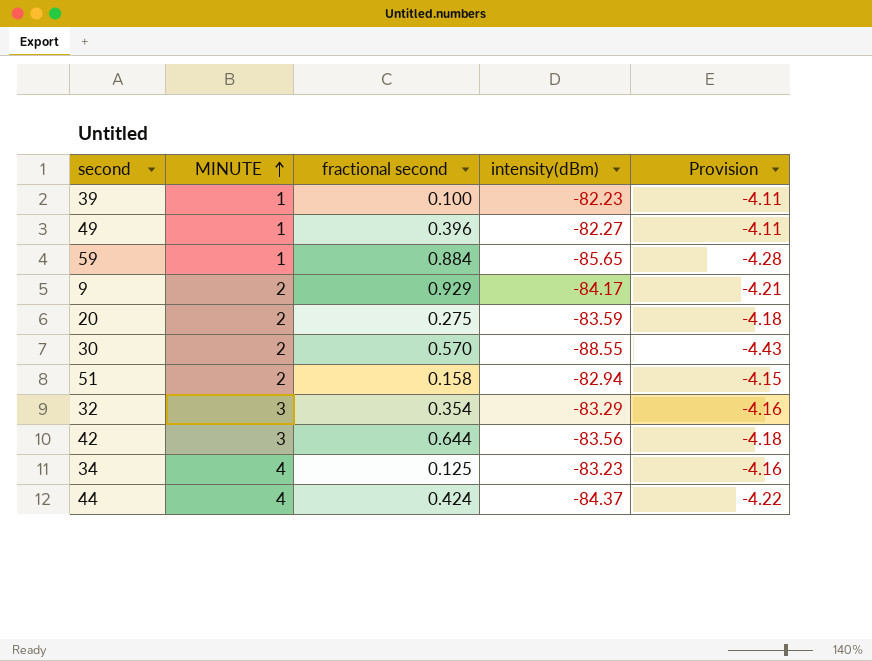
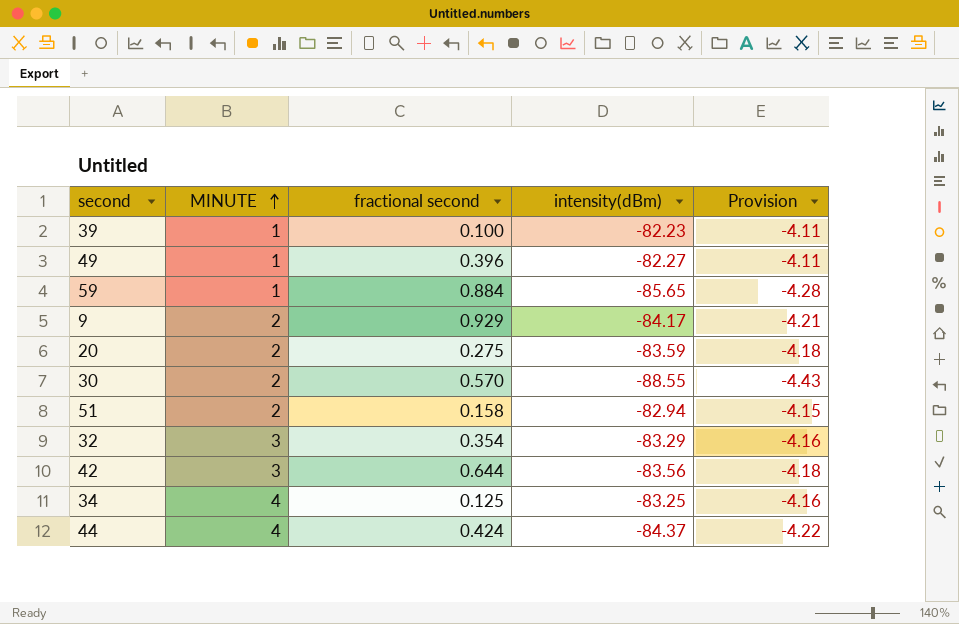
34 | intensity(dBm): -83.23 -> -83.25

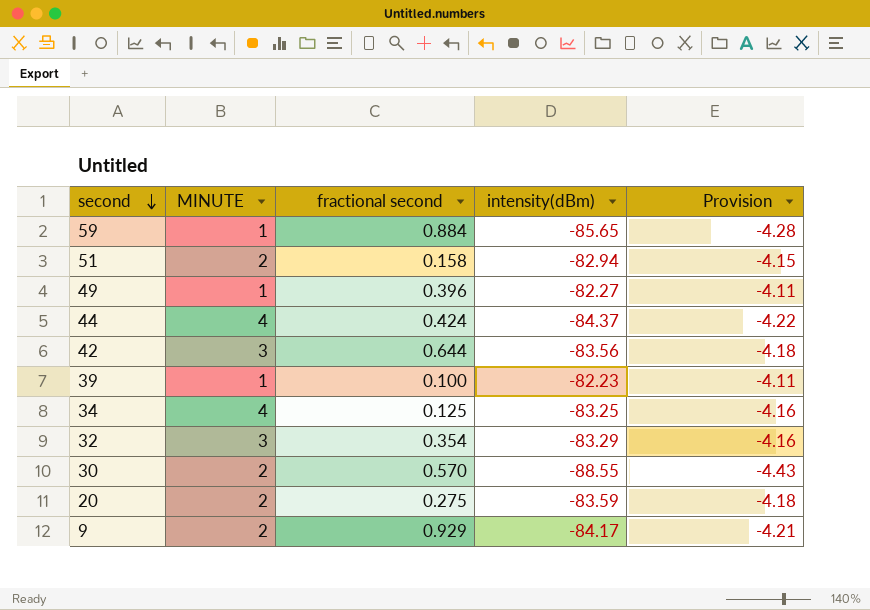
row order: MINUTE ascending -> second descending

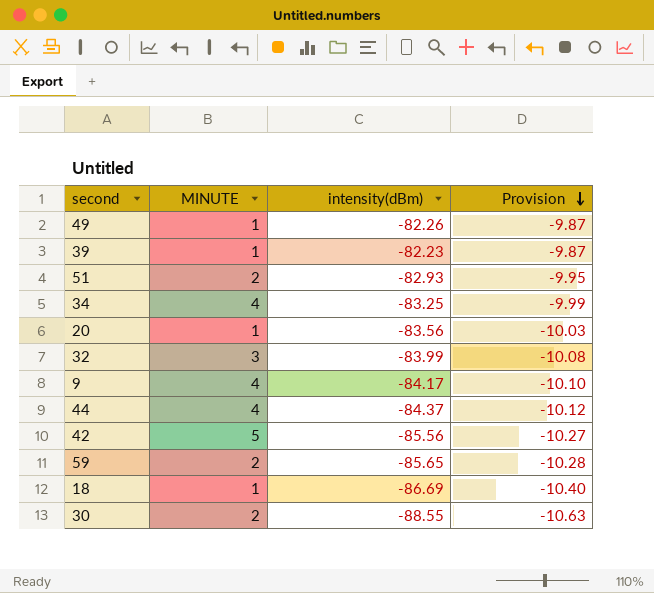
row order: second descending -> Provision descending
column fractional second | position: 3 -> none
column Provision | formula: [intensity(dBm)] * 0.05 -> [intensity(dBm)] * 0.12
49 | intensity(dBm): -82.27 -> -82.26
51 | intensity(dBm): -82.94 -> -82.93
20 | MINUTE: 2 -> 1
20 | intensity(dBm): -83.59 -> -83.56
32 | intensity(dBm): -83.29 -> -83.99
9 | MINUTE: 2 -> 4
42 | MINUTE: 3 -> 5
42 | intensity(dBm): -83.56 -> -85.56
59 | MINUTE: 1 -> 2
row 18: none -> 1 | -86.69 | -10.40

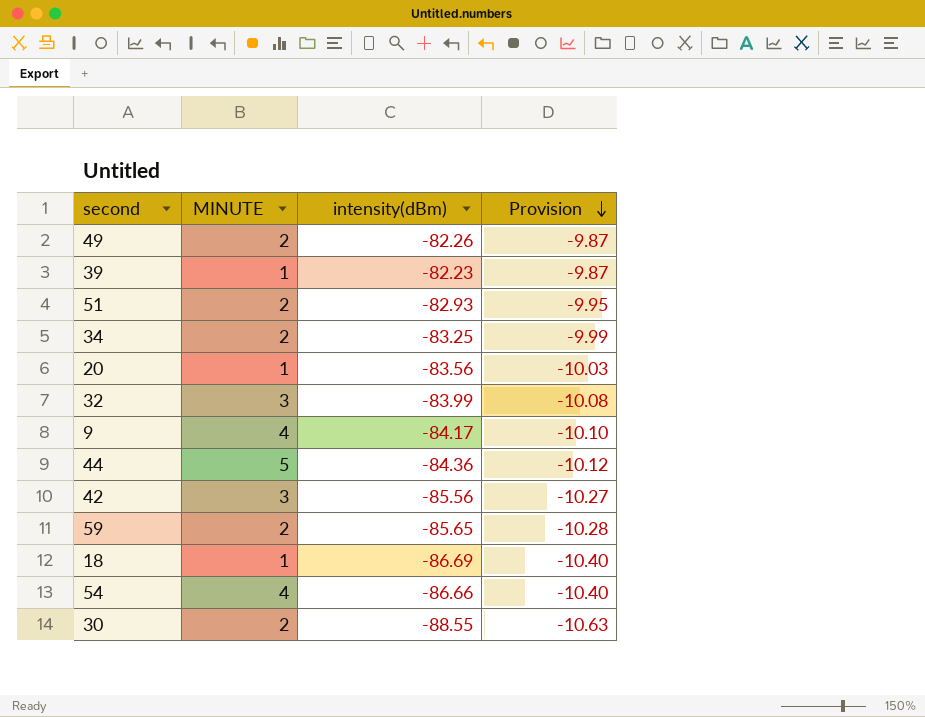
49 | MINUTE: 1 -> 2
34 | MINUTE: 4 -> 2
44 | MINUTE: 4 -> 5
44 | intensity(dBm): -84.37 -> -84.36
42 | MINUTE: 5 -> 3
row 54: none -> 4 | -86.66 | -10.40

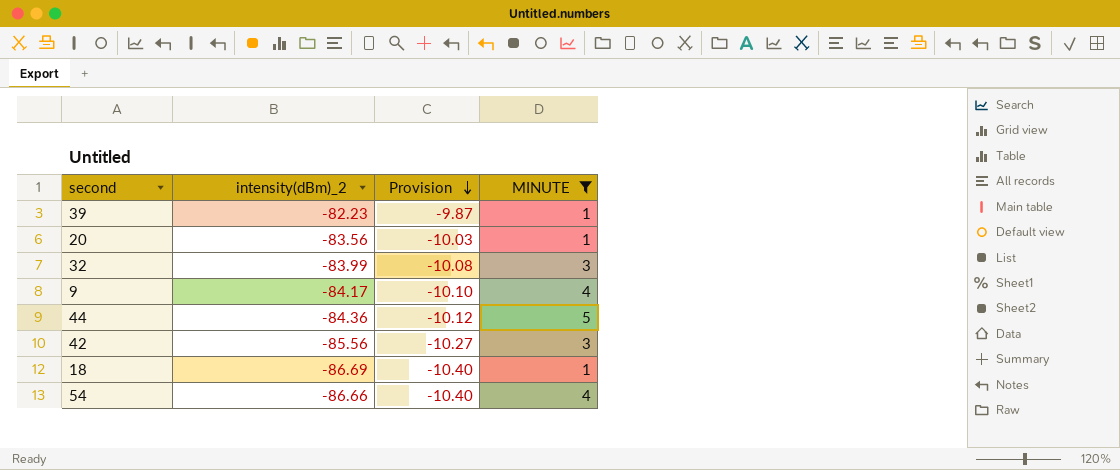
filter: none -> MINUTE != 2
column name: intensity(dBm) -> intensity(dBm)_2
column MINUTE | position: 2 -> 4

